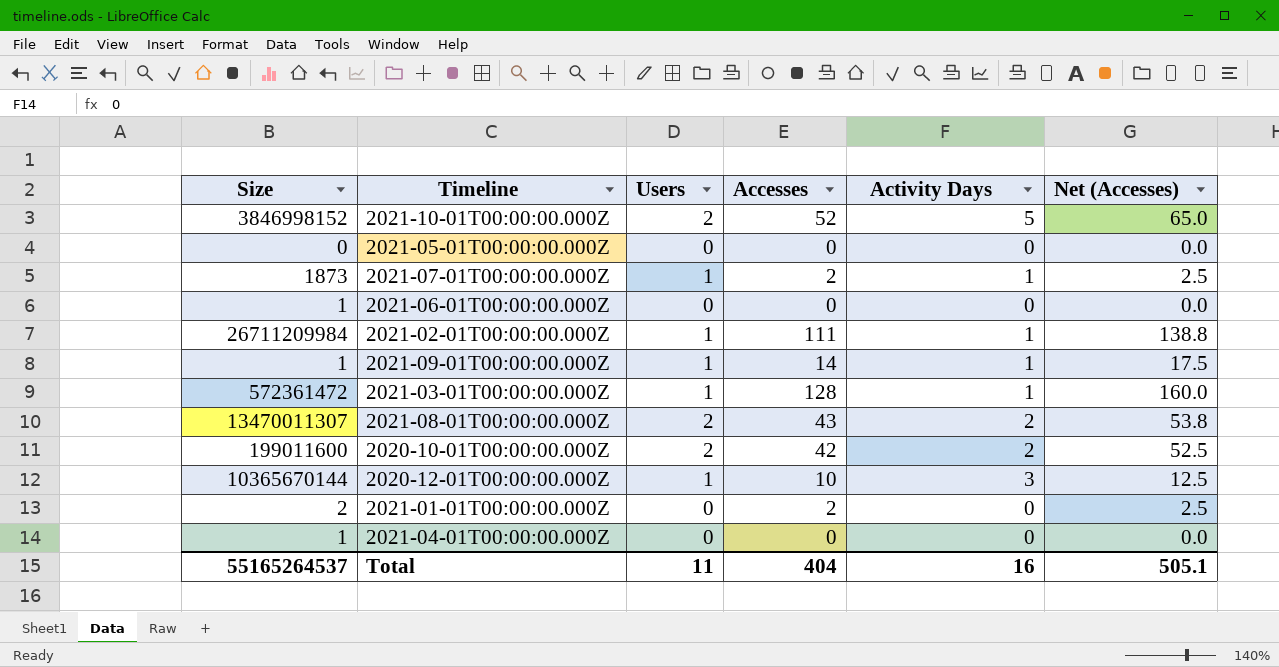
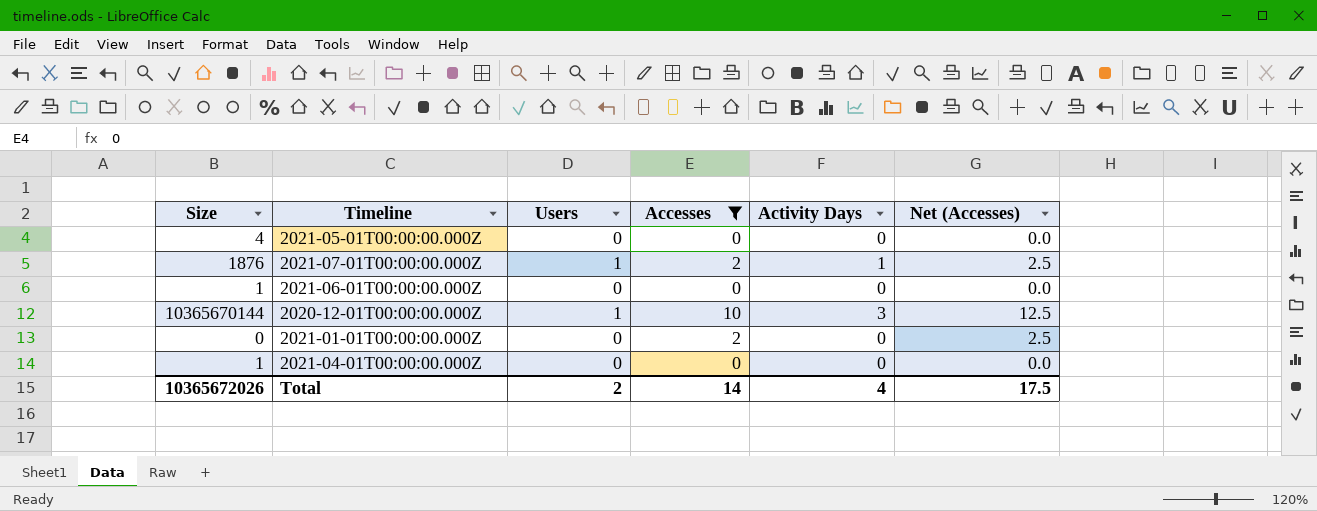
filter: none -> Accesses <= 10
2021-05-01T00:00:00.000Z | Size: 0 -> 4
2021-07-01T00:00:00.000Z | Size: 1873 -> 1876
2021-01-01T00:00:00.000Z | Size: 2 -> 0
Total | Size: 55165264537 -> 10365672026
Total | Users: 11 -> 2
Total | Accesses: 404 -> 14
Total | Activity Days: 16 -> 4
Total | Net (Accesses): 505.1 -> 17.5

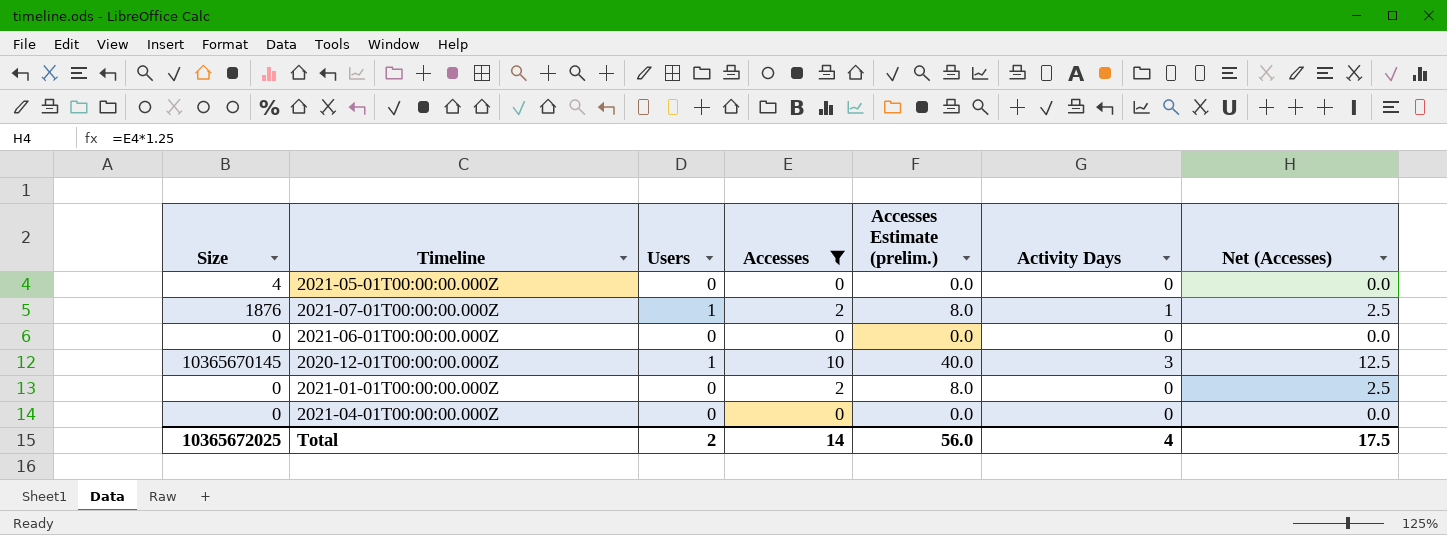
column Accesses Estimate (prelim.) | formula: none -> [Accesses] * 4
2021-06-01T00:00:00.000Z | Size: 1 -> 0
2020-12-01T00:00:00.000Z | Size: 10365670144 -> 10365670145
2021-04-01T00:00:00.000Z | Size: 1 -> 0
Total | Size: 10365672026 -> 10365672025

